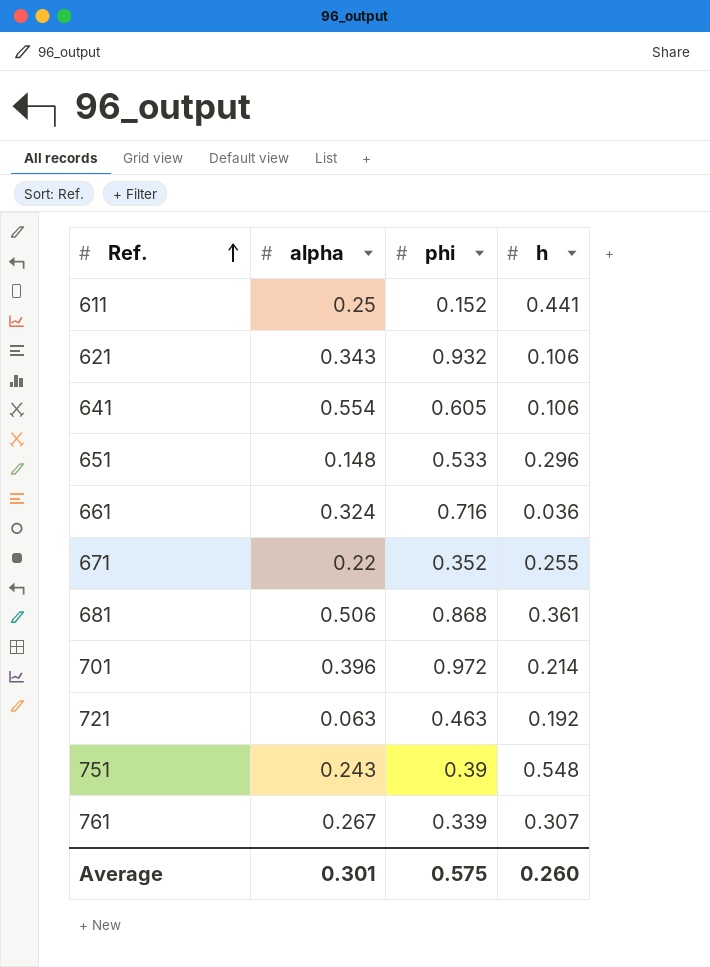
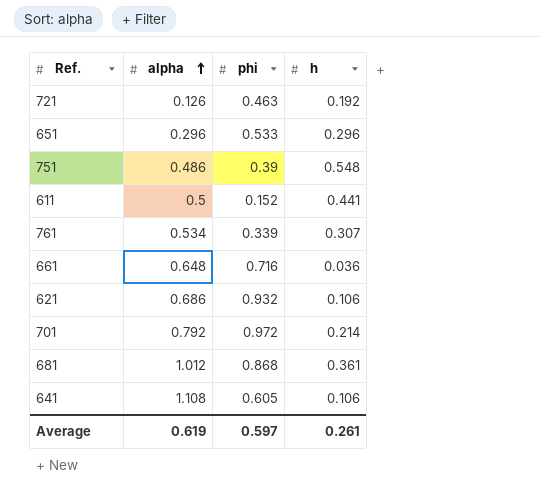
row order: Ref. ascending -> alpha ascending
row 671: 0.22 | 0.352 | 0.255 -> none
721 | alpha: 0.063 -> 0.126
651 | alpha: 0.148 -> 0.296
751 | alpha: 0.243 -> 0.486
611 | alpha: 0.25 -> 0.5
761 | alpha: 0.267 -> 0.534
661 | alpha: 0.324 -> 0.648
621 | alpha: 0.343 -> 0.686
701 | alpha: 0.396 -> 0.792
681 | alpha: 0.506 -> 1.012
641 | alpha: 0.554 -> 1.108
Average | alpha: 0.301 -> 0.619
Average | phi: 0.575 -> 0.597
Average | h: 0.260 -> 0.261

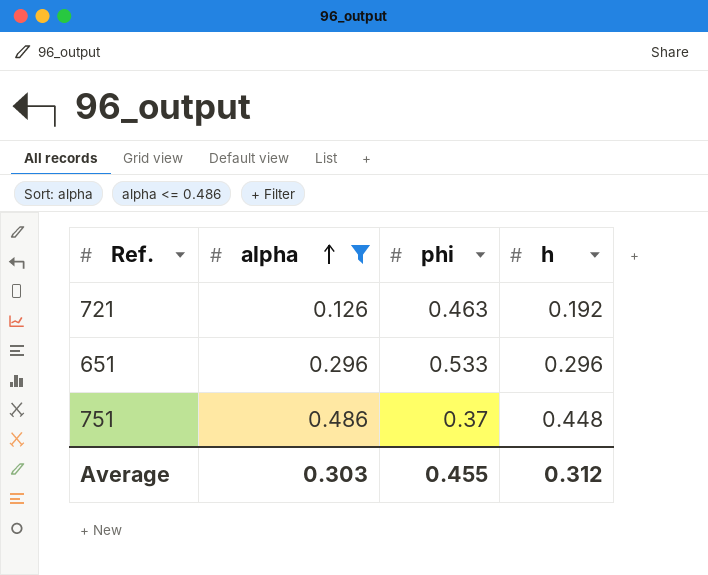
filter: none -> alpha <= 0.486
751 | phi: 0.39 -> 0.37
751 | h: 0.548 -> 0.448
Average | alpha: 0.619 -> 0.303
Average | phi: 0.597 -> 0.455
Average | h: 0.261 -> 0.312

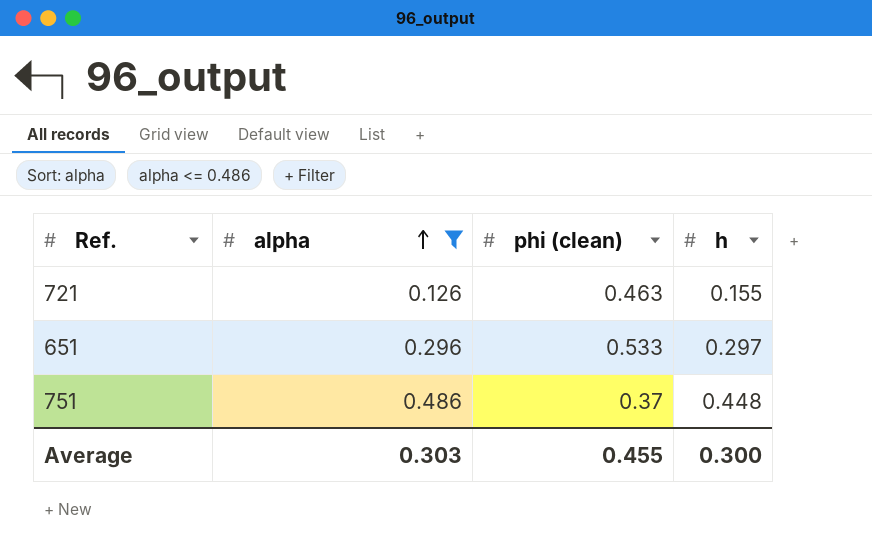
column name: phi -> phi (clean)
721 | h: 0.192 -> 0.155
651 | h: 0.296 -> 0.297
Average | h: 0.312 -> 0.300

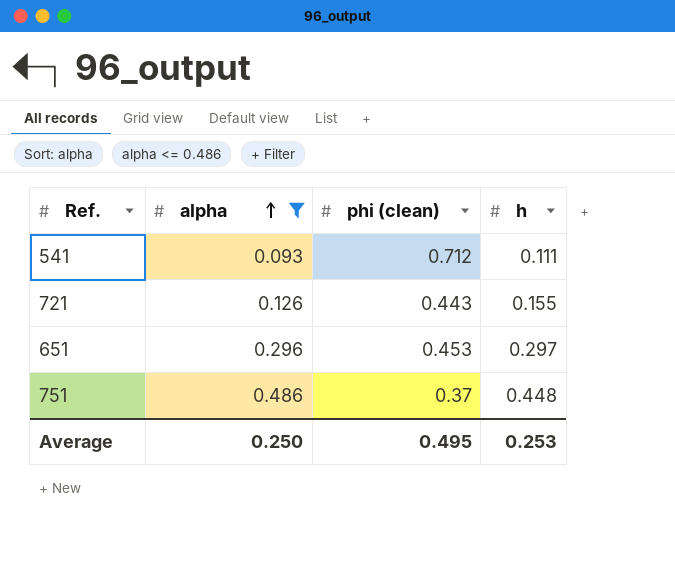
row 541: none -> 0.093 | 0.712 | 0.111
721 | phi (clean): 0.463 -> 0.443
651 | phi (clean): 0.533 -> 0.453
Average | alpha: 0.303 -> 0.250
Average | phi (clean): 0.455 -> 0.495
Average | h: 0.300 -> 0.253

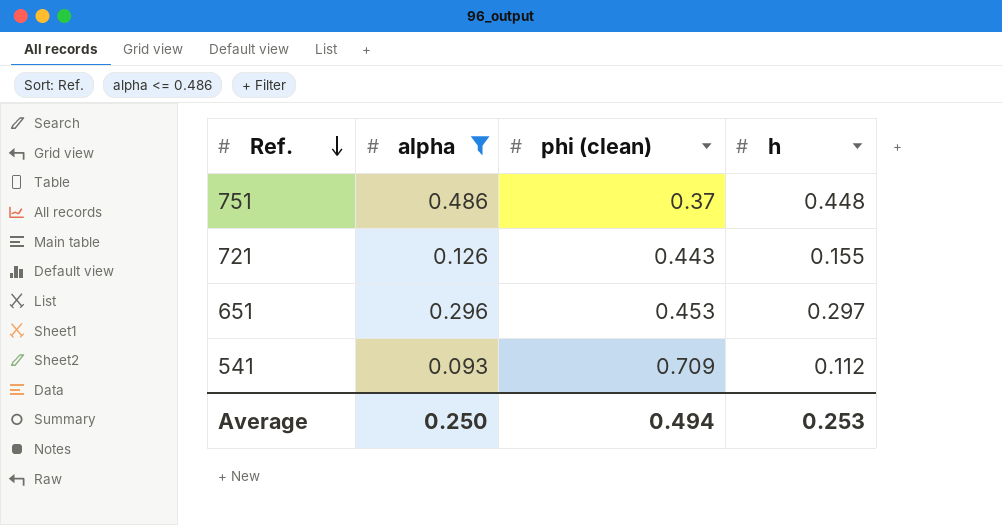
row order: alpha ascending -> Ref. descending
541 | phi (clean): 0.712 -> 0.709
541 | h: 0.111 -> 0.112
Average | phi (clean): 0.495 -> 0.494

